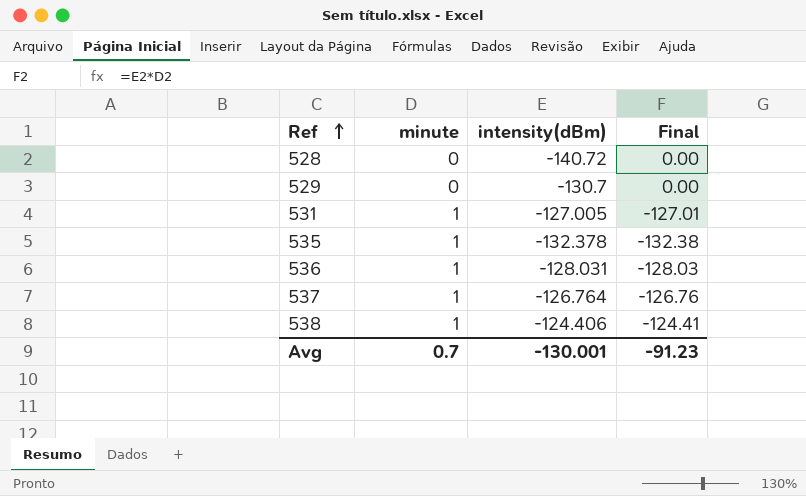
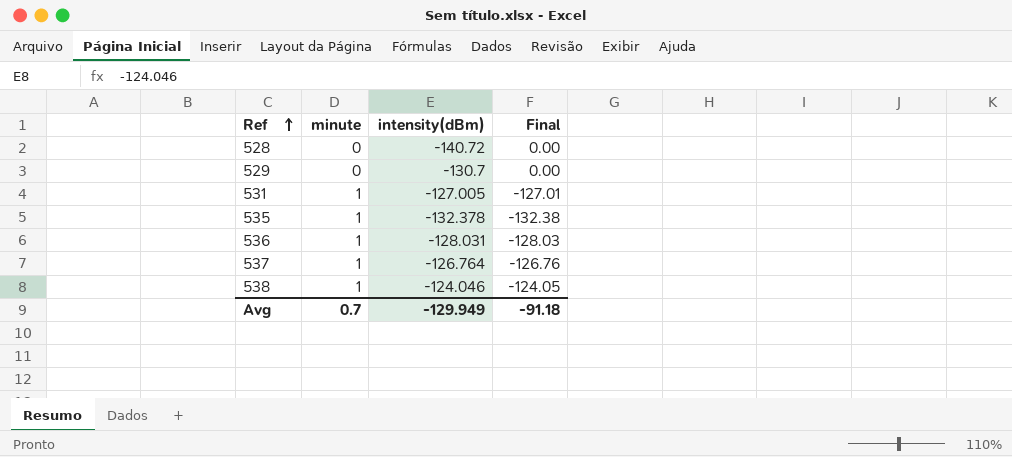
538 | intensity(dBm): -124.406 -> -124.046
538 | Final: -124.41 -> -124.05
Avg | intensity(dBm): -130.001 -> -129.949
Avg | Final: -91.23 -> -91.18

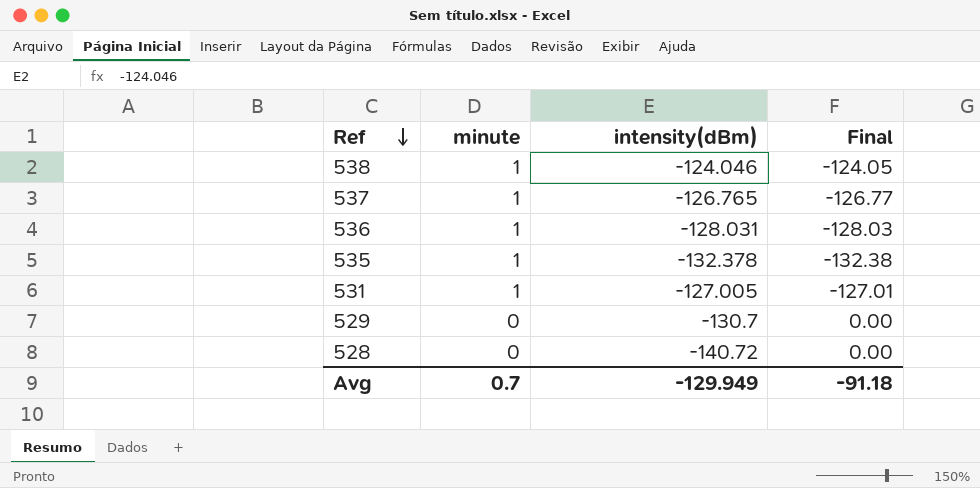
row order: Ref ascending -> Ref descending
537 | intensity(dBm): -126.764 -> -126.765
537 | Final: -126.76 -> -126.77

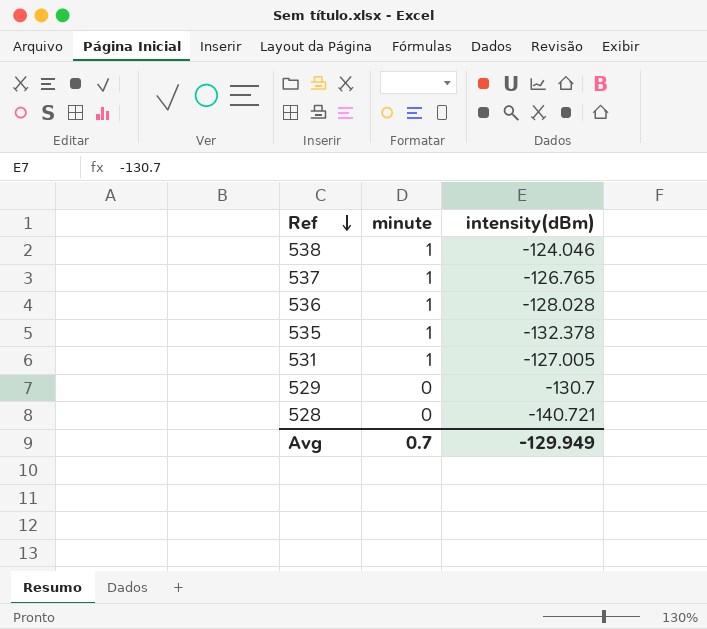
column Final | formula: [minute] * [intensity(dBm)] -> none
536 | intensity(dBm): -128.031 -> -128.028
528 | intensity(dBm): -140.72 -> -140.721

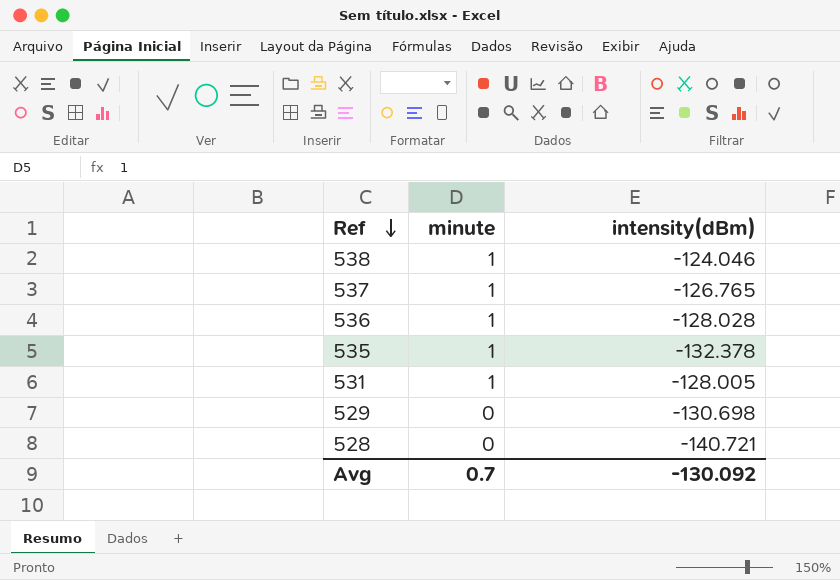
531 | intensity(dBm): -127.005 -> -128.005
529 | intensity(dBm): -130.7 -> -130.698
Avg | intensity(dBm): -129.949 -> -130.092

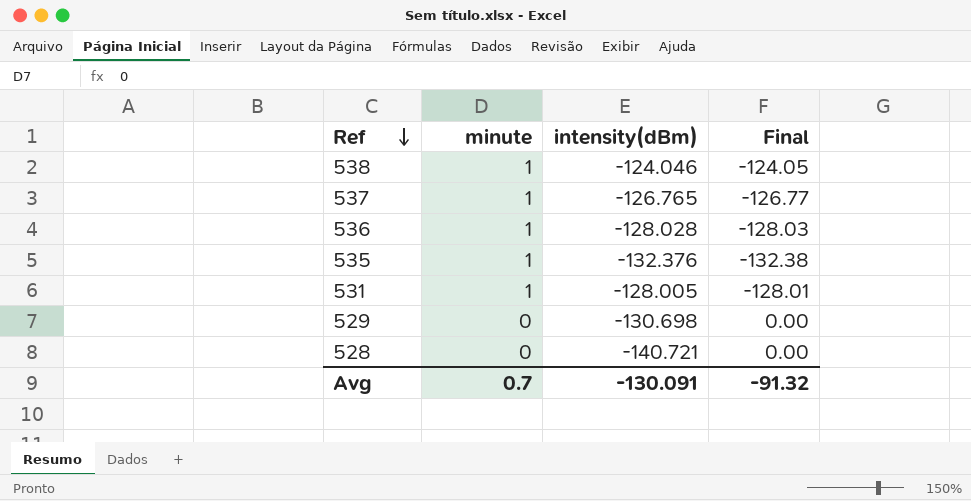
column Final | formula: none -> [minute] * [intensity(dBm)]
535 | intensity(dBm): -132.378 -> -132.376
Avg | intensity(dBm): -130.092 -> -130.091

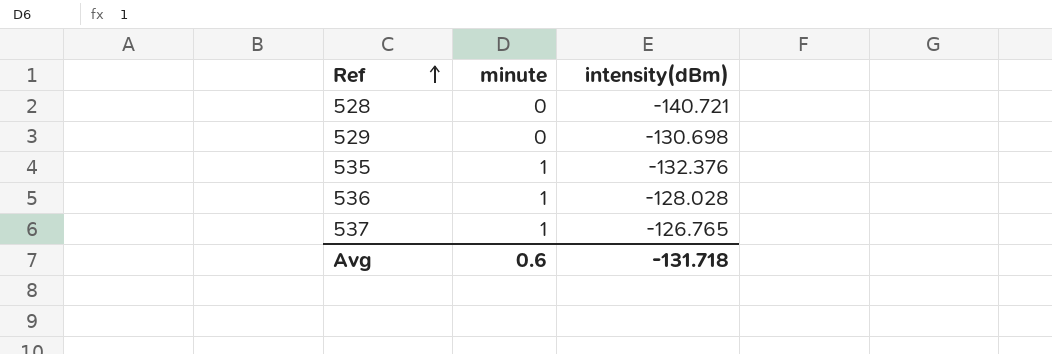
row order: Ref descending -> Ref ascending
column Final | formula: [minute] * [intensity(dBm)] -> none
row 538: 1 | -124.046 | -124.05 -> none
row 531: 1 | -128.005 | -128.01 -> none
Avg | minute: 0.7 -> 0.6
Avg | intensity(dBm): -130.091 -> -131.718

